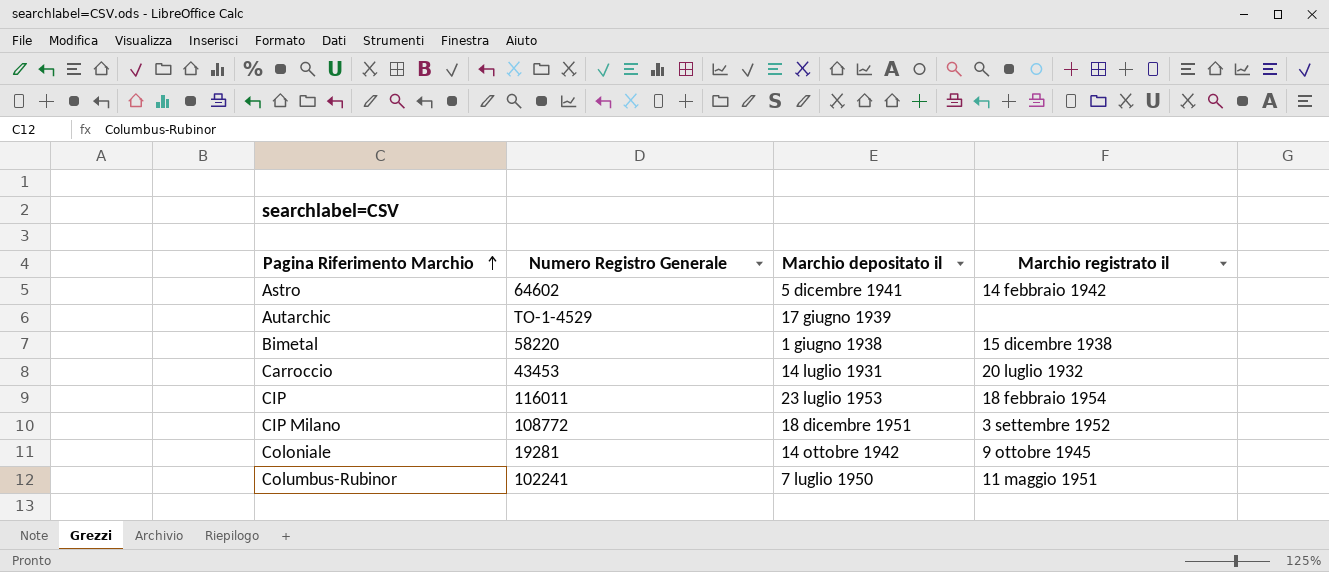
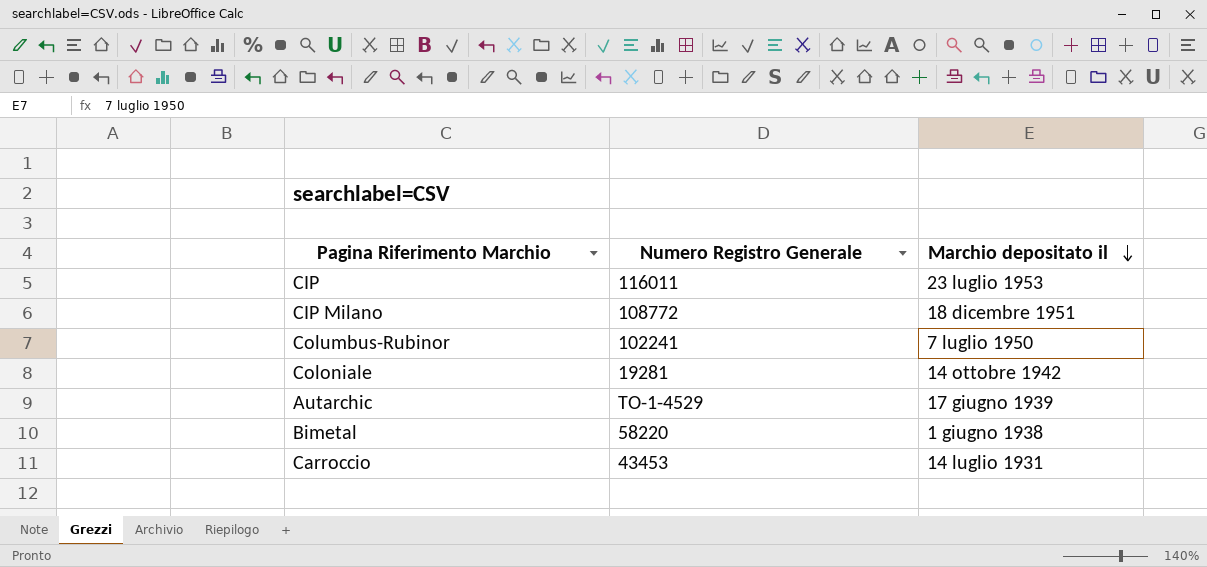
row order: Pagina Riferimento Marchio ascending -> Marchio depositato il descending
column Marchio registrato il | position: 4 -> none
row Astro: 64602 | 5 dicembre 1941 | 14 febbraio 1942 -> none

